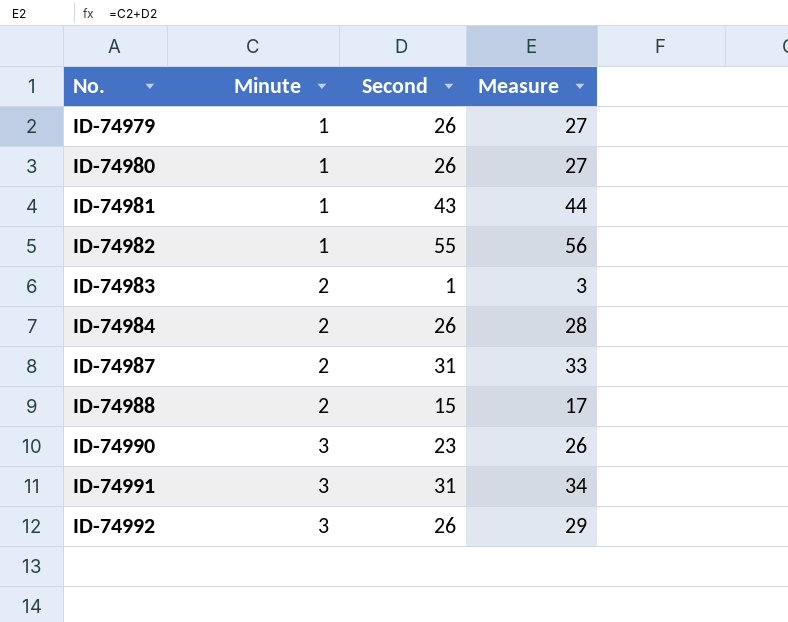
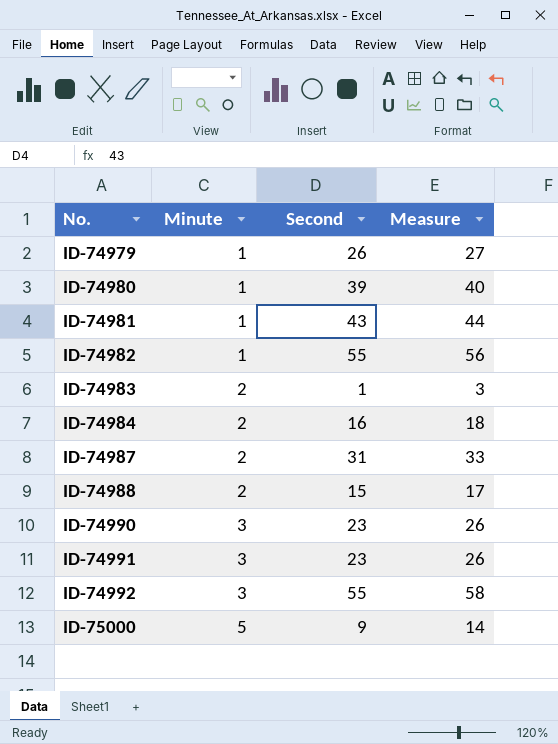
ID-74980 | Second: 26 -> 39
ID-74980 | Measure: 27 -> 40
ID-74984 | Second: 26 -> 16
ID-74984 | Measure: 28 -> 18
ID-74991 | Second: 31 -> 23
ID-74991 | Measure: 34 -> 26
ID-74992 | Second: 26 -> 55
ID-74992 | Measure: 29 -> 58
row ID-75000: none -> 5 | 9 | 14

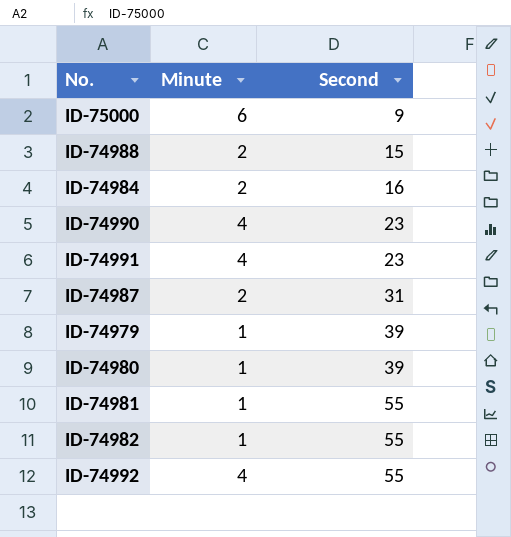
row order: No. ascending -> Second ascending
column Measure | formula: [Minute] + [Second] -> none
row ID-74983: 2 | 1 | 3 -> none
ID-75000 | Minute: 5 -> 6
ID-74990 | Minute: 3 -> 4
ID-74991 | Minute: 3 -> 4
ID-74979 | Second: 26 -> 39
ID-74981 | Second: 43 -> 55
ID-74992 | Minute: 3 -> 4

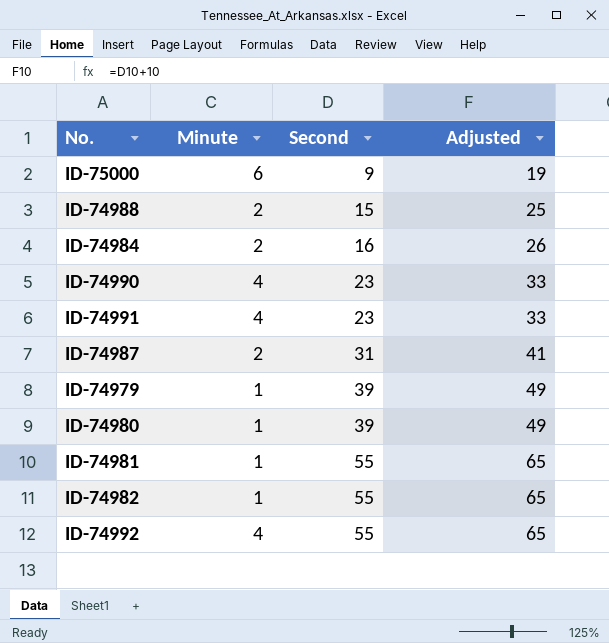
column Adjusted | formula: none -> [Second] + 10

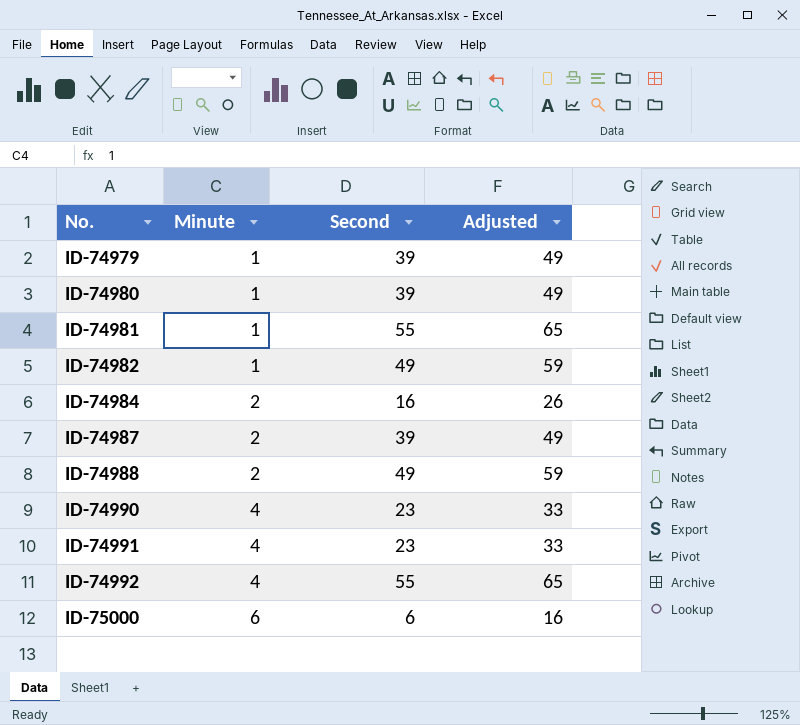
row order: Second ascending -> No. ascending
ID-74982 | Second: 55 -> 49
ID-74982 | Adjusted: 65 -> 59
ID-74987 | Second: 31 -> 39
ID-74987 | Adjusted: 41 -> 49
ID-74988 | Second: 15 -> 49
ID-74988 | Adjusted: 25 -> 59
ID-75000 | Second: 9 -> 6
ID-75000 | Adjusted: 19 -> 16

